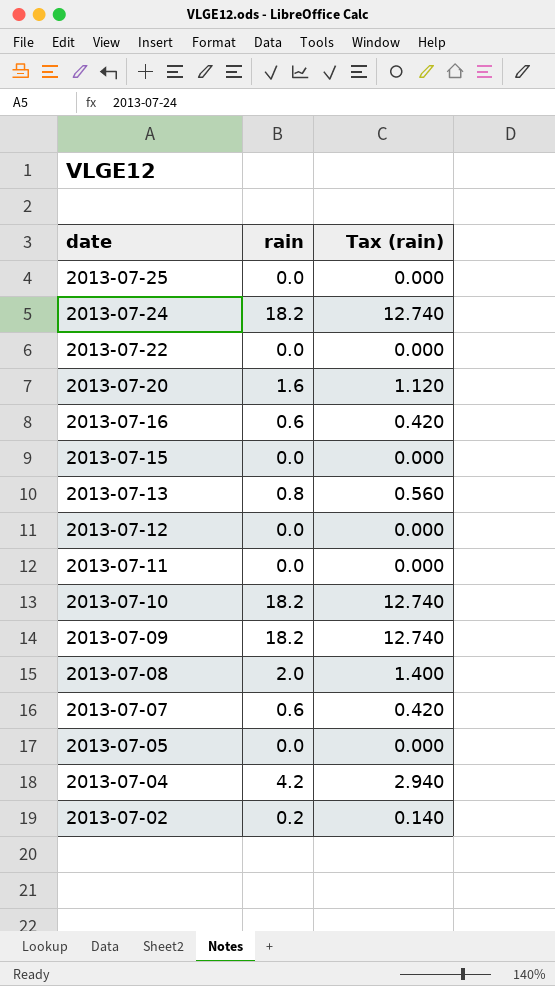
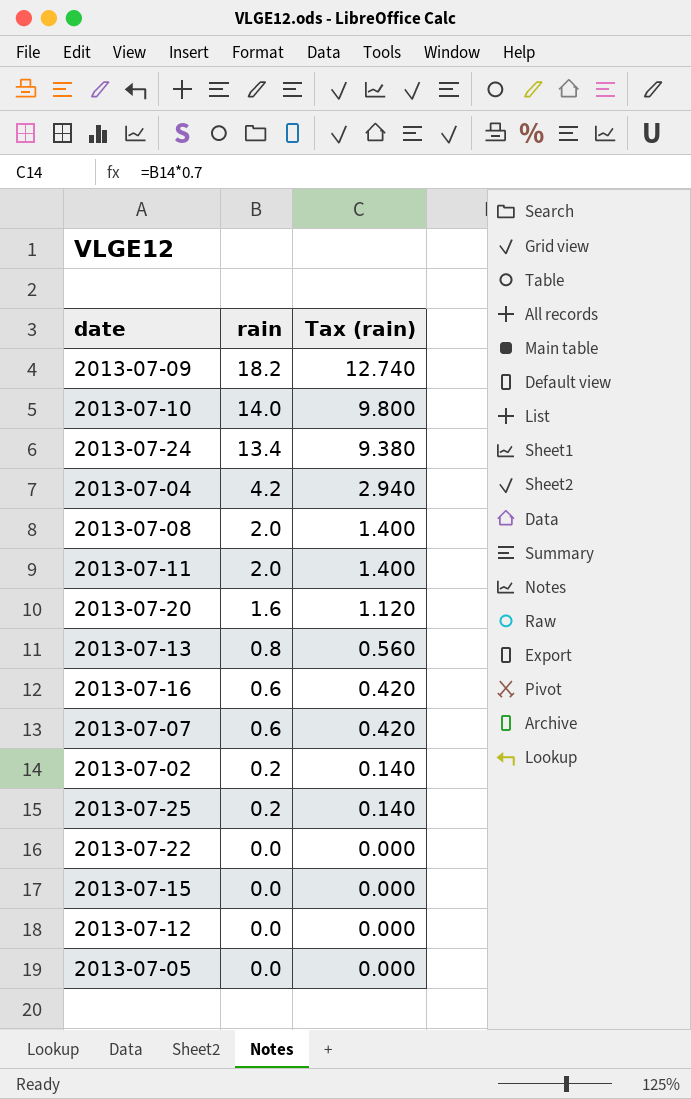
row order: date descending -> rain descending
2013-07-10 | rain: 18.2 -> 14.0
2013-07-10 | Tax (rain): 12.740 -> 9.800
2013-07-24 | rain: 18.2 -> 13.4
2013-07-24 | Tax (rain): 12.740 -> 9.380
2013-07-11 | rain: 0.0 -> 2.0
2013-07-11 | Tax (rain): 0.000 -> 1.400
2013-07-25 | rain: 0.0 -> 0.2
2013-07-25 | Tax (rain): 0.000 -> 0.140

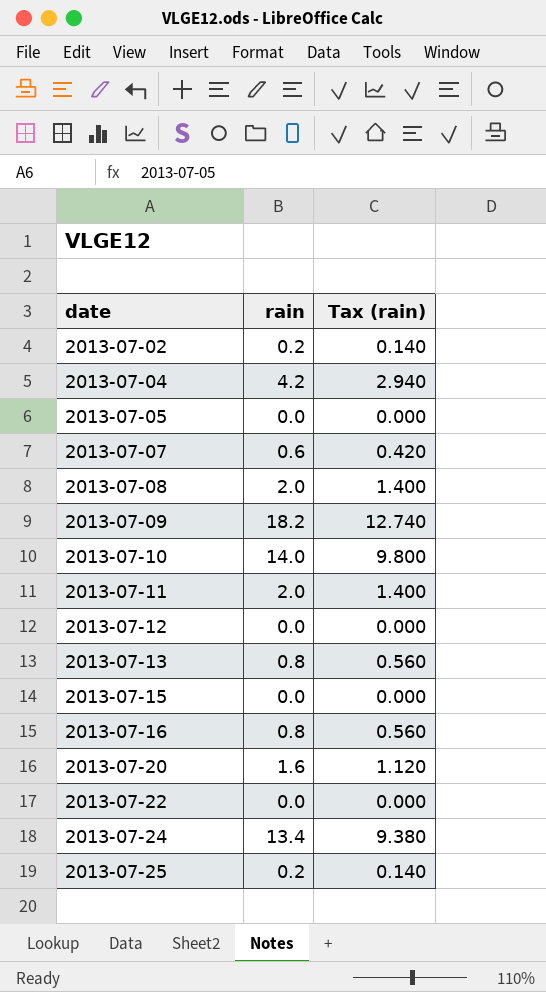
row order: rain descending -> date ascending
2013-07-16 | rain: 0.6 -> 0.8
2013-07-16 | Tax (rain): 0.420 -> 0.560

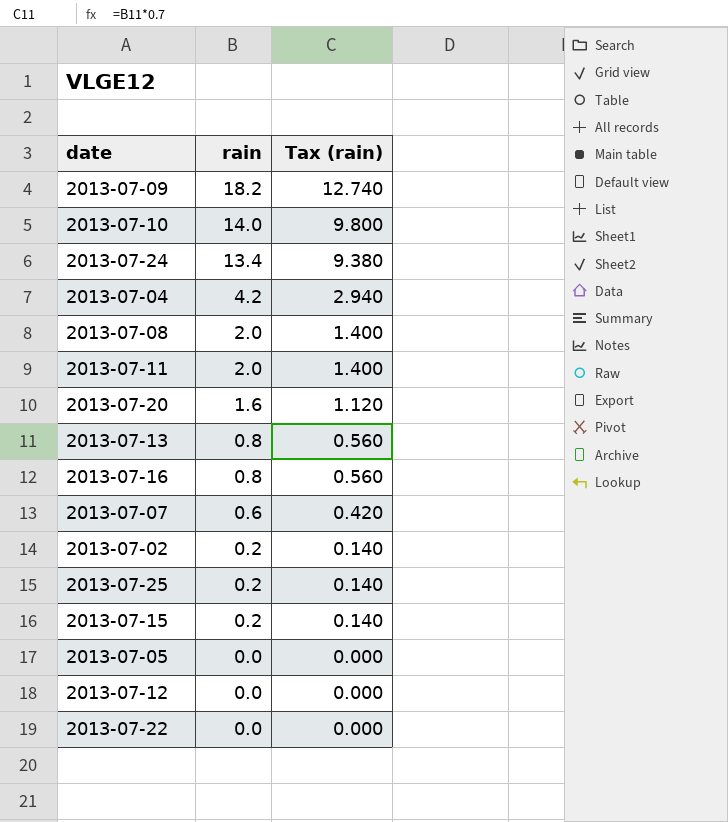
row order: date ascending -> rain descending
2013-07-15 | rain: 0.0 -> 0.2
2013-07-15 | Tax (rain): 0.000 -> 0.140

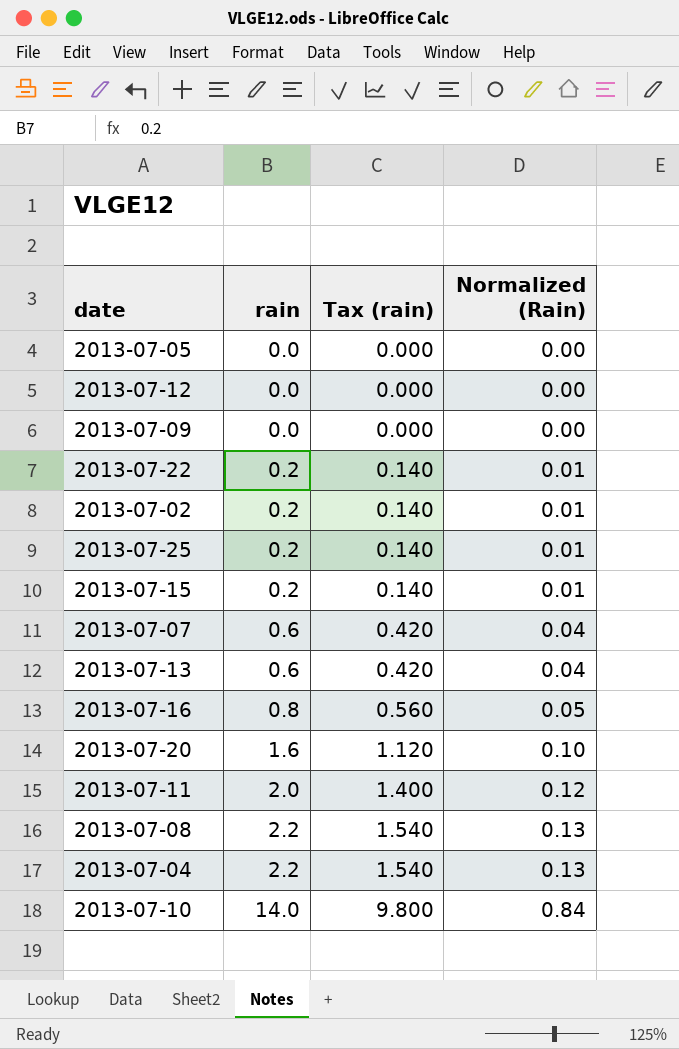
row order: rain descending -> rain ascending
column Normalized (Rain) | formula: none -> [rain] * 0.06
row 2013-07-24: 13.4 | 9.380 -> none
2013-07-09 | rain: 18.2 -> 0.0
2013-07-09 | Tax (rain): 12.740 -> 0.000
2013-07-22 | rain: 0.0 -> 0.2
2013-07-22 | Tax (rain): 0.000 -> 0.140
2013-07-13 | rain: 0.8 -> 0.6
2013-07-13 | Tax (rain): 0.560 -> 0.420
2013-07-08 | rain: 2.0 -> 2.2
2013-07-08 | Tax (rain): 1.400 -> 1.540
2013-07-04 | rain: 4.2 -> 2.2
2013-07-04 | Tax (rain): 2.940 -> 1.540

